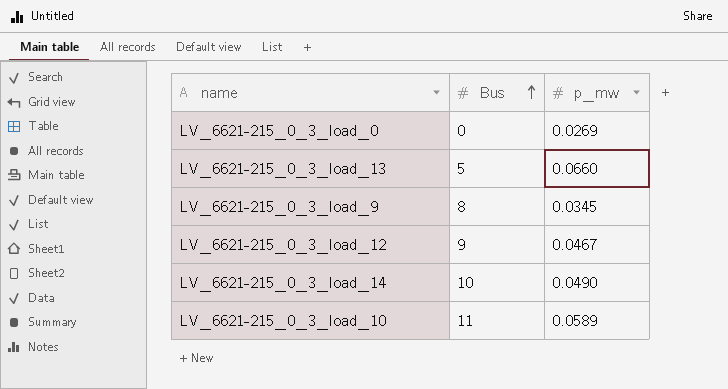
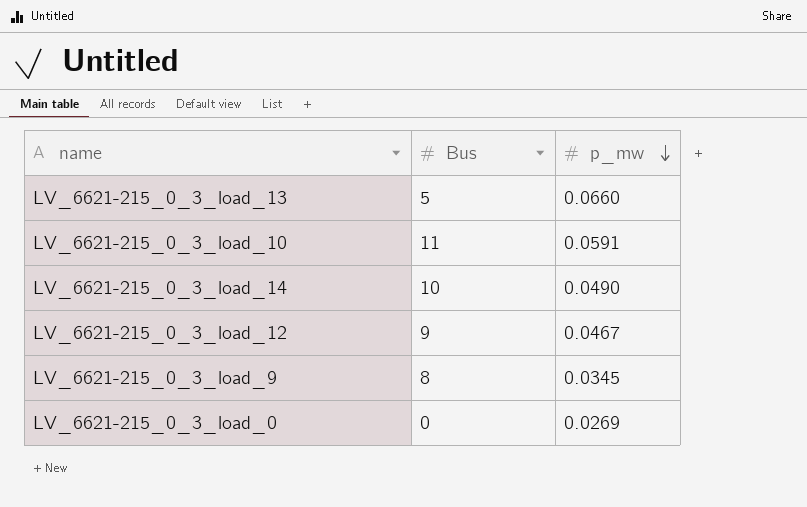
row order: Bus ascending -> p_mw descending
LV_6621-215_0_3_load_10 | p_mw: 0.0589 -> 0.0591

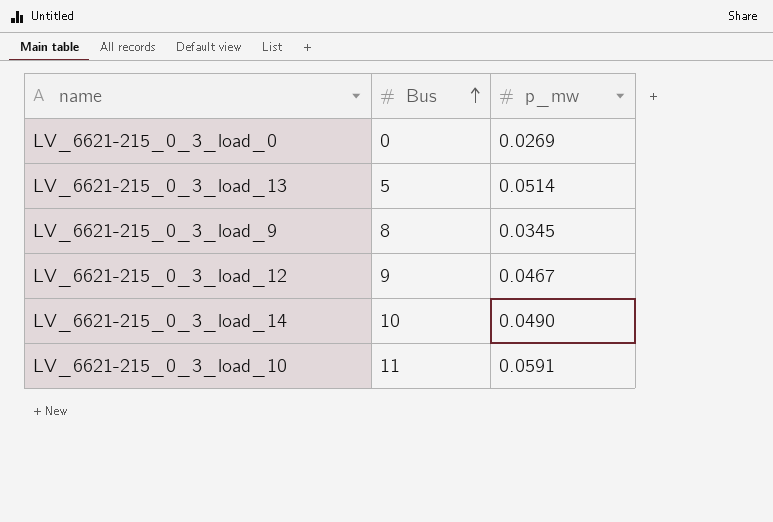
row order: p_mw descending -> Bus ascending
LV_6621-215_0_3_load_13 | p_mw: 0.0660 -> 0.0514

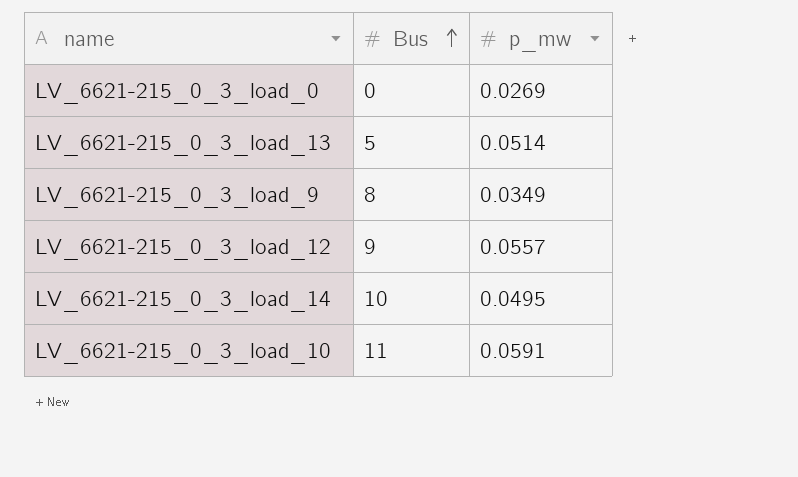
LV_6621-215_0_3_load_9 | p_mw: 0.0345 -> 0.0349
LV_6621-215_0_3_load_12 | p_mw: 0.0467 -> 0.0557
LV_6621-215_0_3_load_14 | p_mw: 0.0490 -> 0.0495

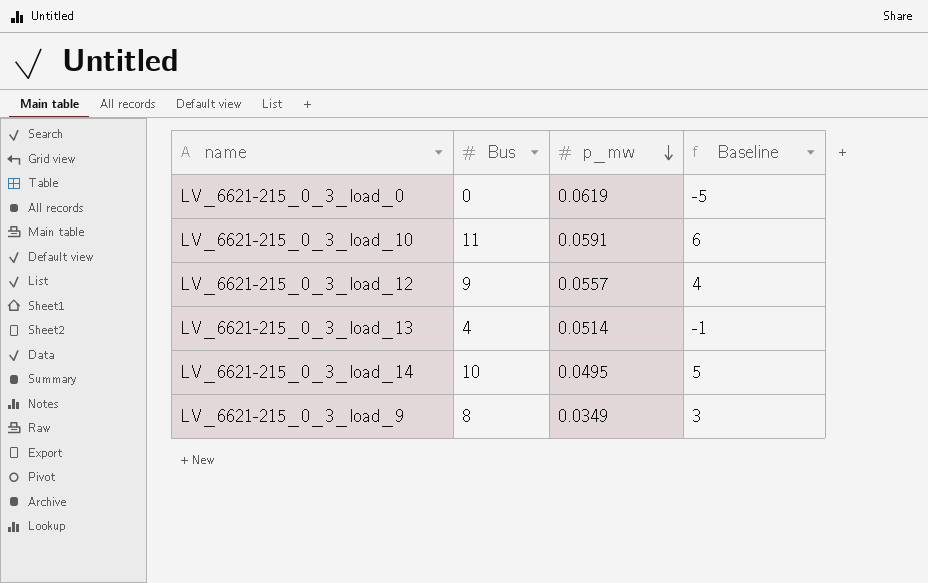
row order: Bus ascending -> p_mw descending
column Baseline | formula: none -> [Bus] - 5
LV_6621-215_0_3_load_0 | p_mw: 0.0269 -> 0.0619
LV_6621-215_0_3_load_13 | Bus: 5 -> 4

